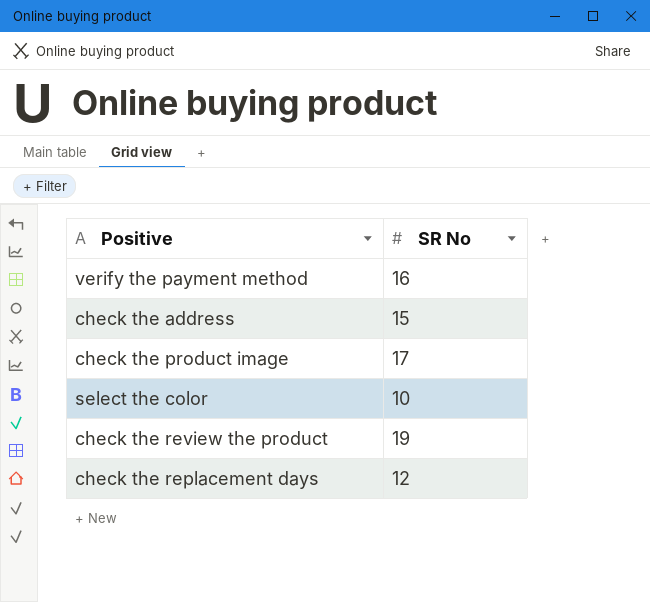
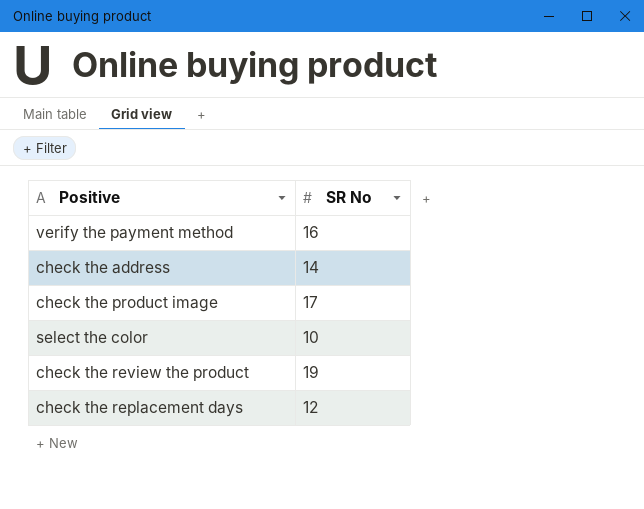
check the address | SR No: 15 -> 14

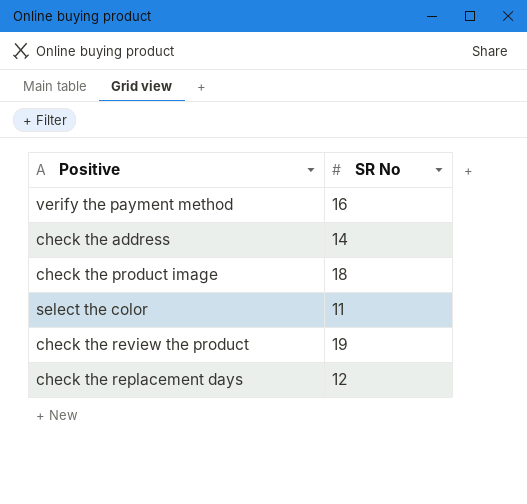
check the product image | SR No: 17 -> 18
select the color | SR No: 10 -> 11

